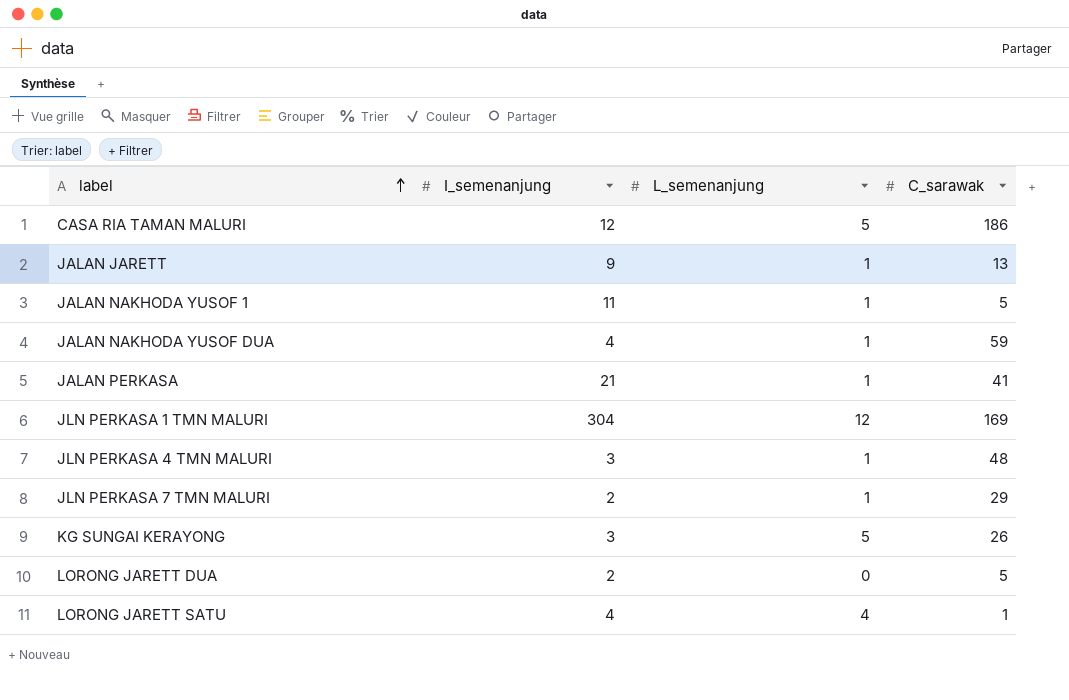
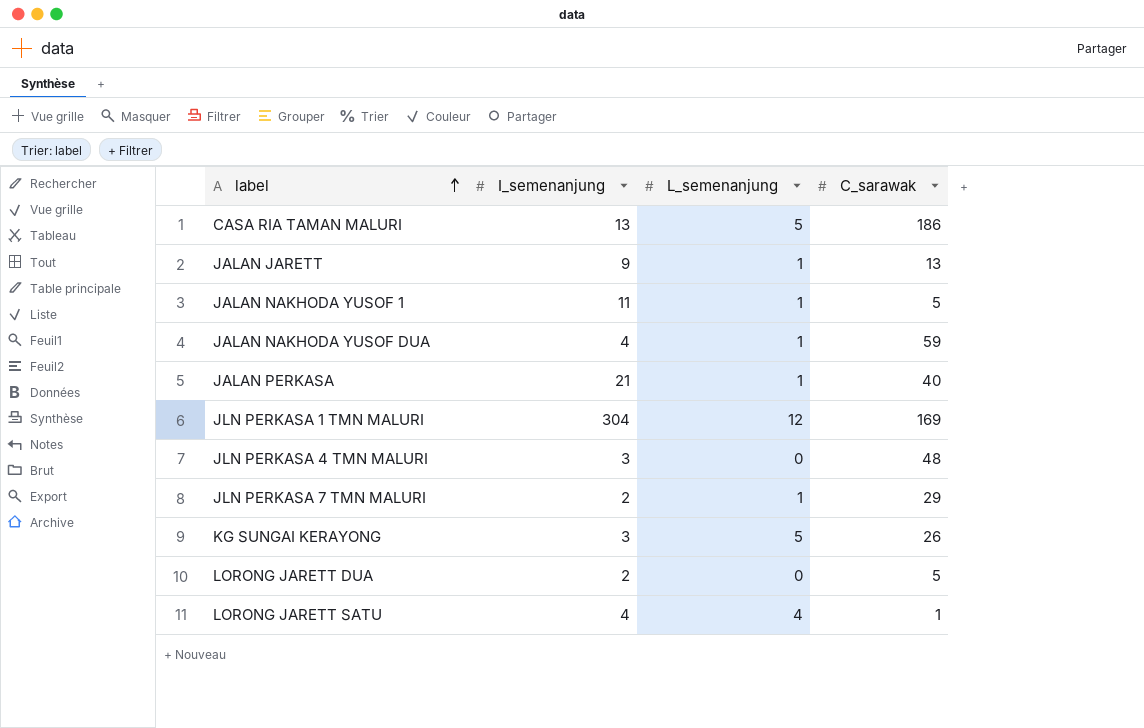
CASA RIA TAMAN MALURI | I_semenanjung: 12 -> 13
JALAN PERKASA | C_sarawak: 41 -> 40
JLN PERKASA 4 TMN MALURI | L_semenanjung: 1 -> 0

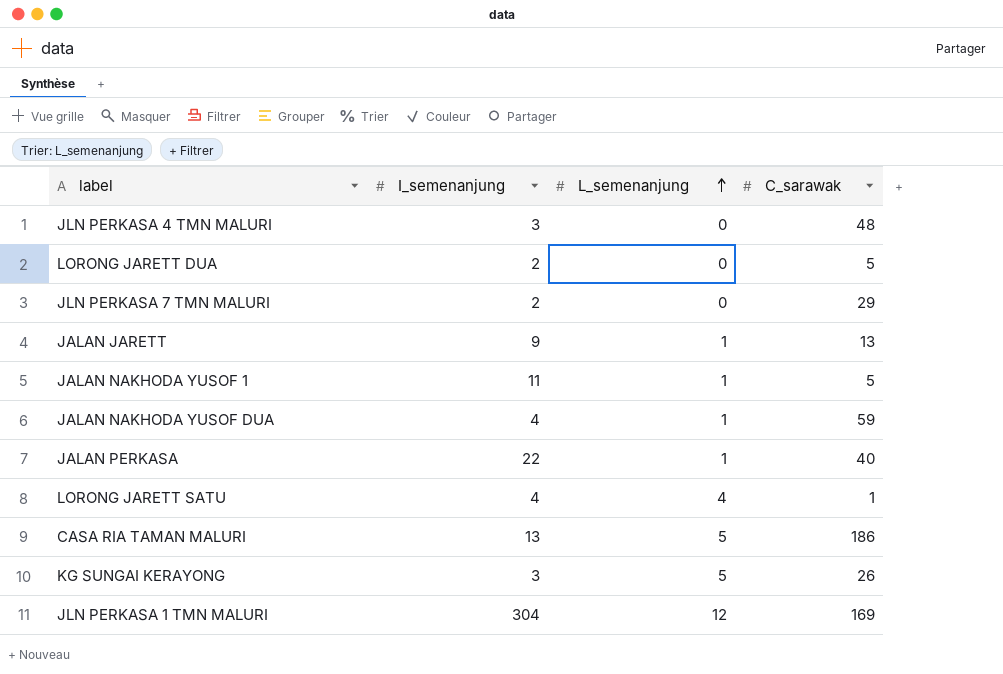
row order: label ascending -> L_semenanjung ascending
JLN PERKASA 7 TMN MALURI | L_semenanjung: 1 -> 0
JALAN PERKASA | I_semenanjung: 21 -> 22

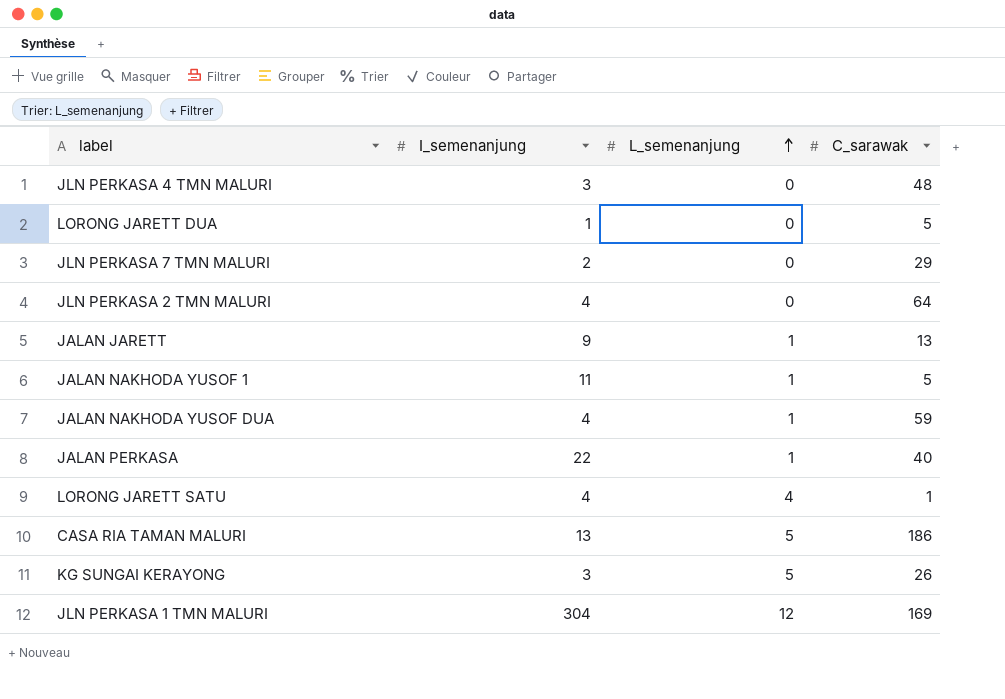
LORONG JARETT DUA | I_semenanjung: 2 -> 1
row JLN PERKASA 2 TMN MALURI: none -> 4 | 0 | 64

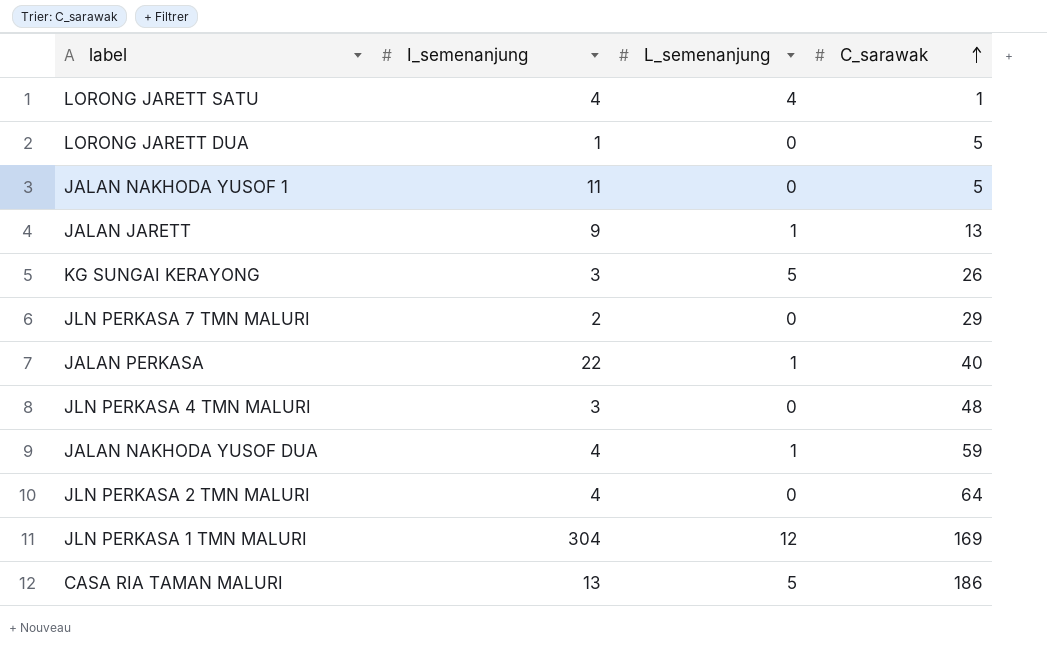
row order: L_semenanjung ascending -> C_sarawak ascending
JALAN NAKHODA YUSOF 1 | L_semenanjung: 1 -> 0

